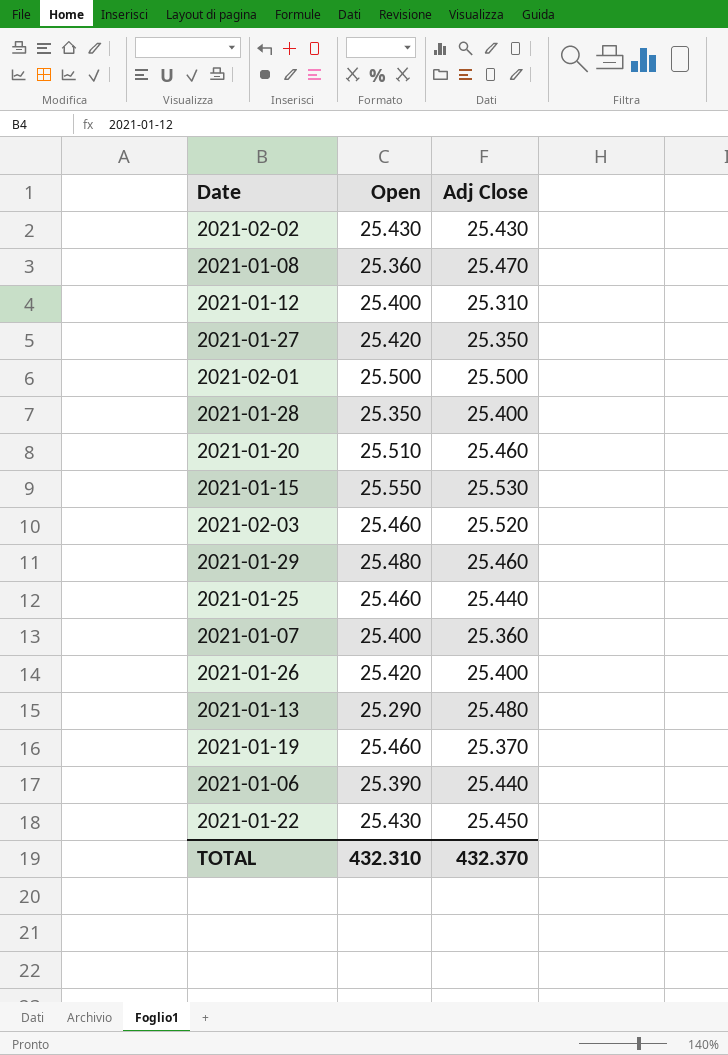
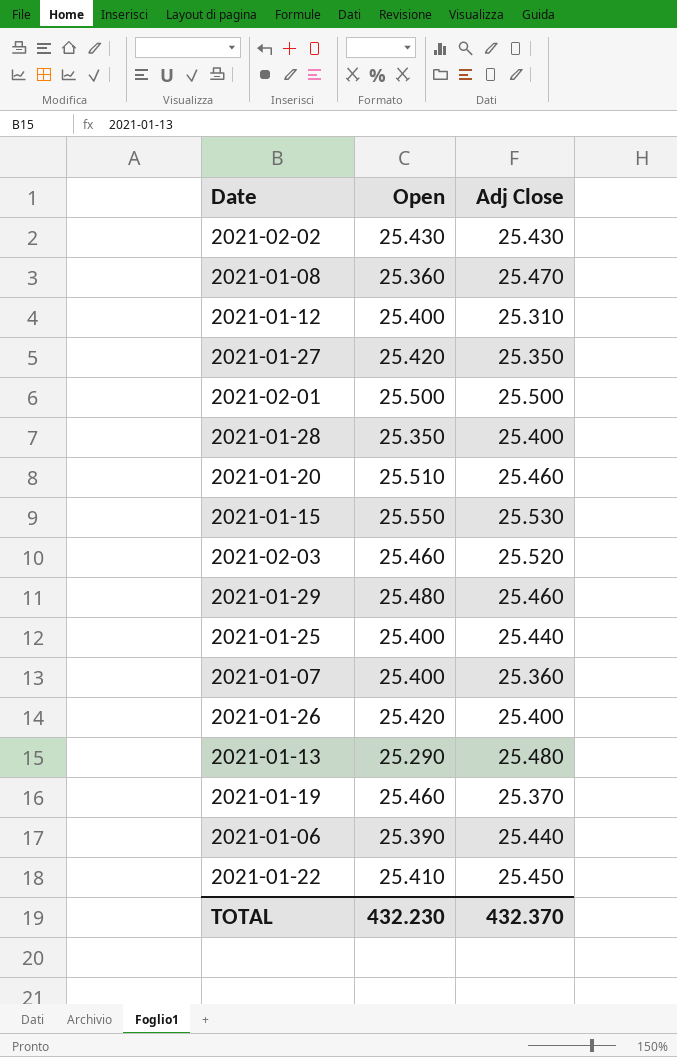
2021-01-25 | Open: 25.460 -> 25.400
2021-01-22 | Open: 25.430 -> 25.410
TOTAL | Open: 432.310 -> 432.230

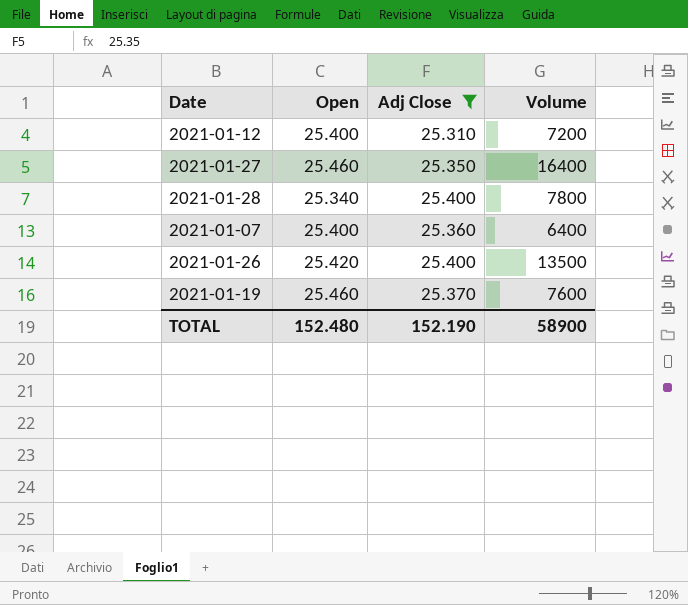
filter: none -> Adj Close <= 25.400
column Volume | position: none -> 4
2021-01-27 | Open: 25.420 -> 25.460
2021-01-28 | Open: 25.350 -> 25.340
TOTAL | Open: 432.230 -> 152.480
TOTAL | Adj Close: 432.370 -> 152.190

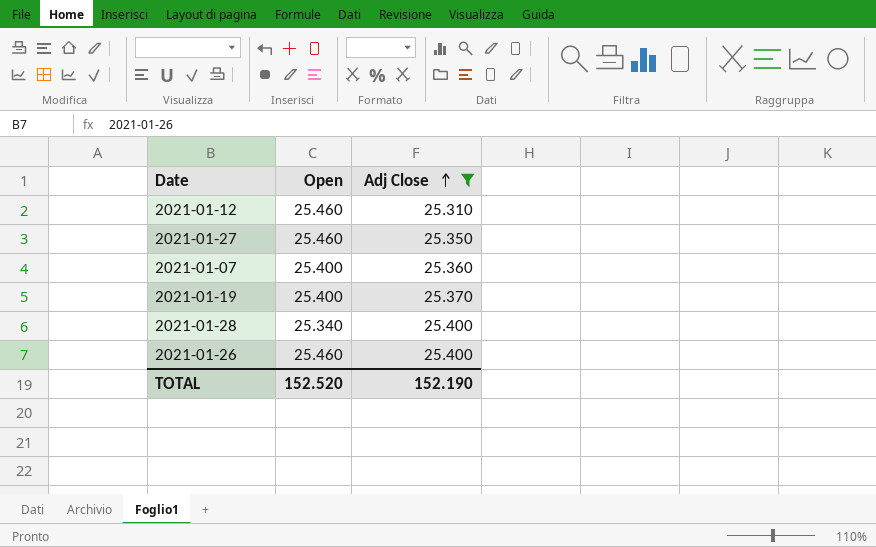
row order: none -> Adj Close ascending
column Volume | position: 4 -> none
2021-01-12 | Open: 25.400 -> 25.460
2021-01-19 | Open: 25.460 -> 25.400
2021-01-26 | Open: 25.420 -> 25.460
TOTAL | Open: 152.480 -> 152.520

